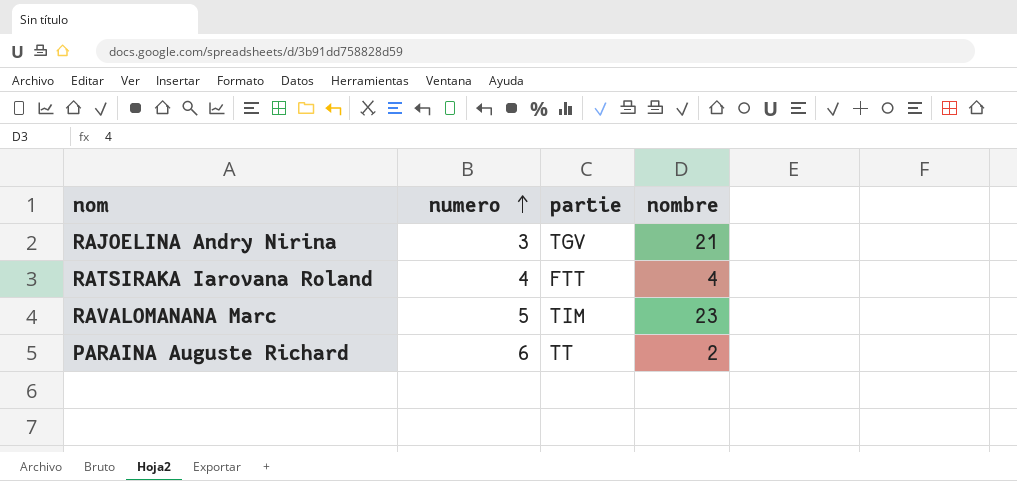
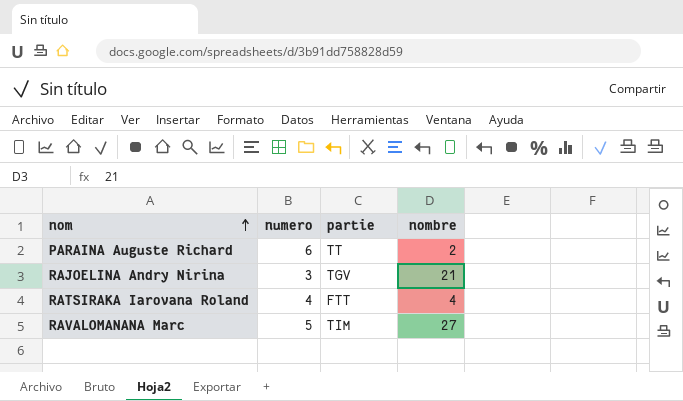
row order: numero ascending -> nom ascending
RAVALOMANANA Marc | nombre: 23 -> 27

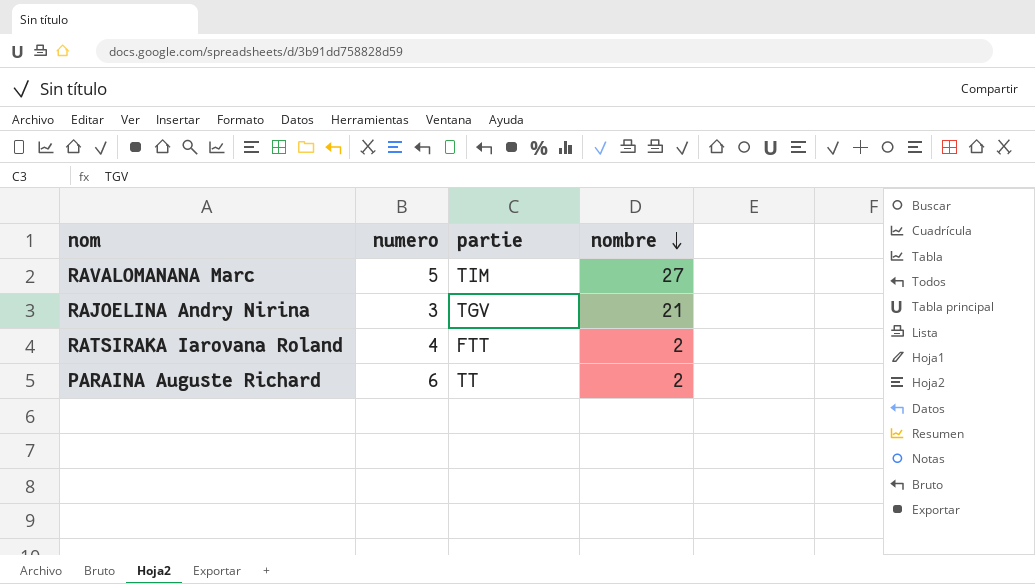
row order: nom ascending -> nombre descending
RATSIRAKA Iarovana Roland | nombre: 4 -> 2

